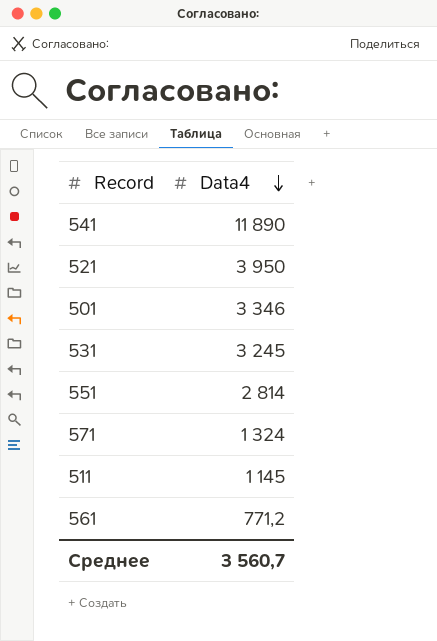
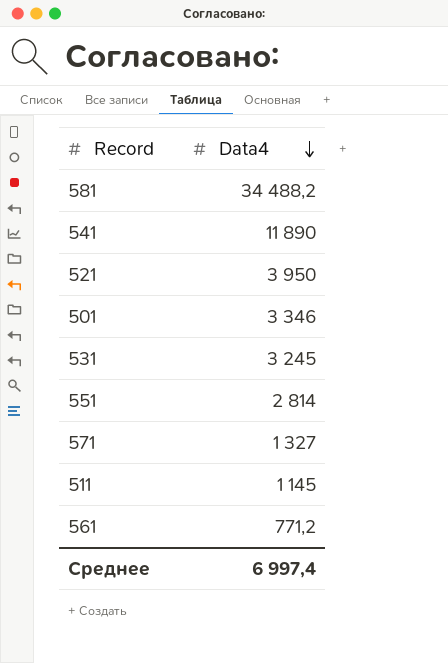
row 581: none -> 34 488,2
571 | Data4: 1 324 -> 1 327
Среднее | Data4: 3 560,7 -> 6 997,4

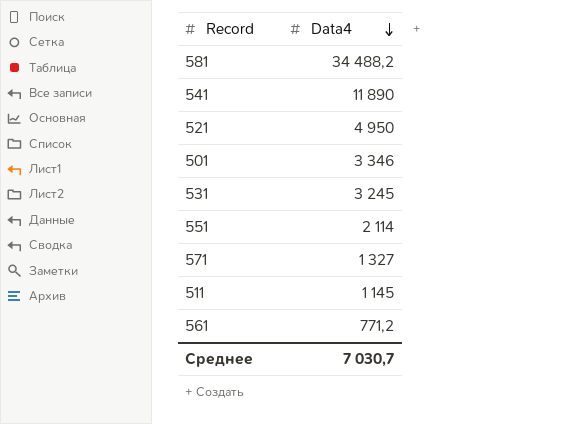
521 | Data4: 3 950 -> 4 950
551 | Data4: 2 814 -> 2 114
Среднее | Data4: 6 997,4 -> 7 030,7

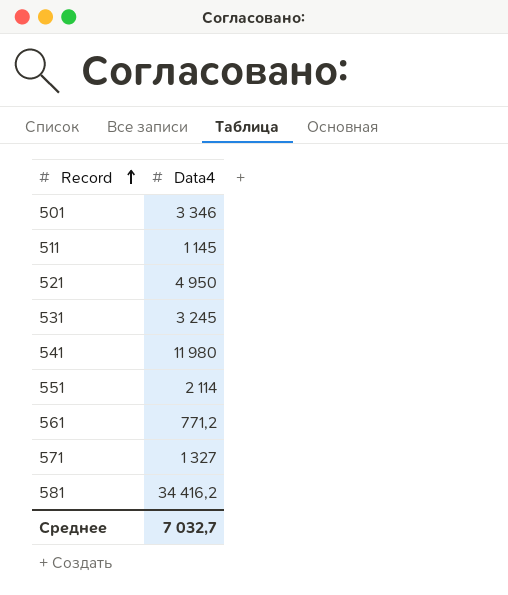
row order: Data4 descending -> Record ascending
541 | Data4: 11 890 -> 11 980
581 | Data4: 34 488,2 -> 34 416,2
Среднее | Data4: 7 030,7 -> 7 032,7

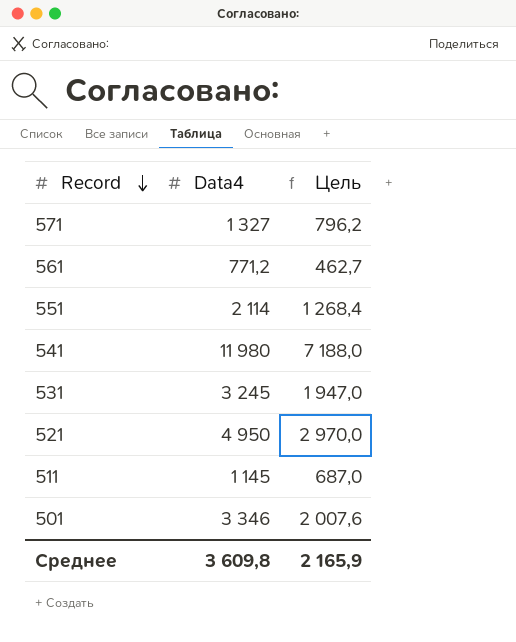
row order: Record ascending -> Record descending
column Цель | formula: none -> [Data4] * 0,6
row 581: 34 416,2 -> none
Среднее | Data4: 7 032,7 -> 3 609,8

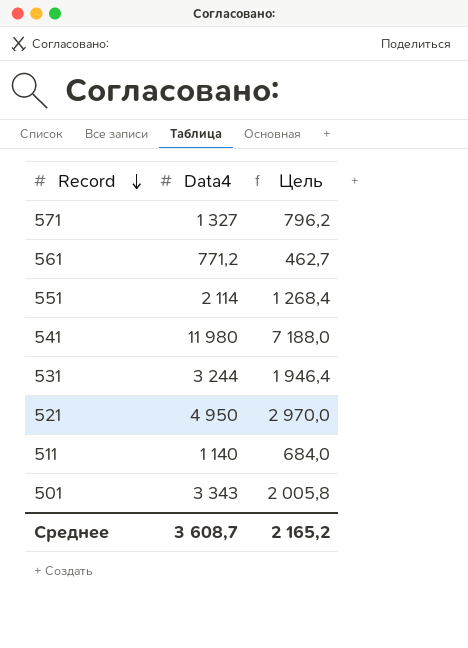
531 | Data4: 3 245 -> 3 244
531 | Цель: 1 947,0 -> 1 946,4
511 | Data4: 1 145 -> 1 140
511 | Цель: 687,0 -> 684,0
501 | Data4: 3 346 -> 3 343
501 | Цель: 2 007,6 -> 2 005,8
Среднее | Data4: 3 609,8 -> 3 608,7
Среднее | Цель: 2 165,9 -> 2 165,2

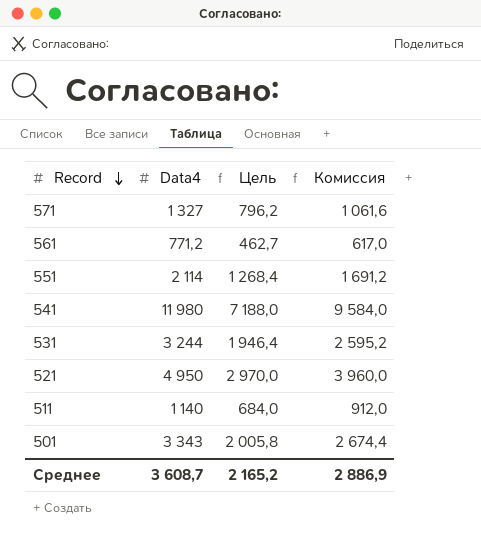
column Комиссия | formula: none -> [Data4] * 0,8

